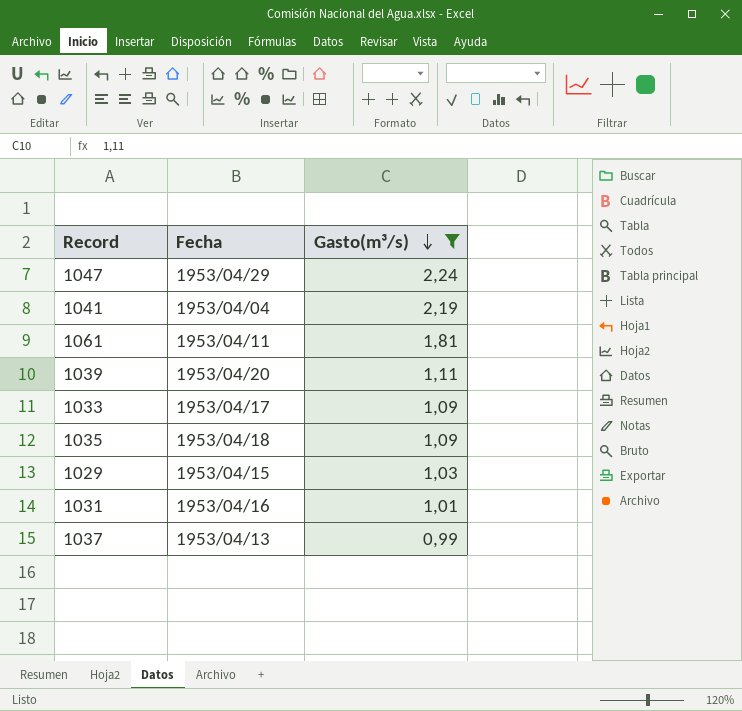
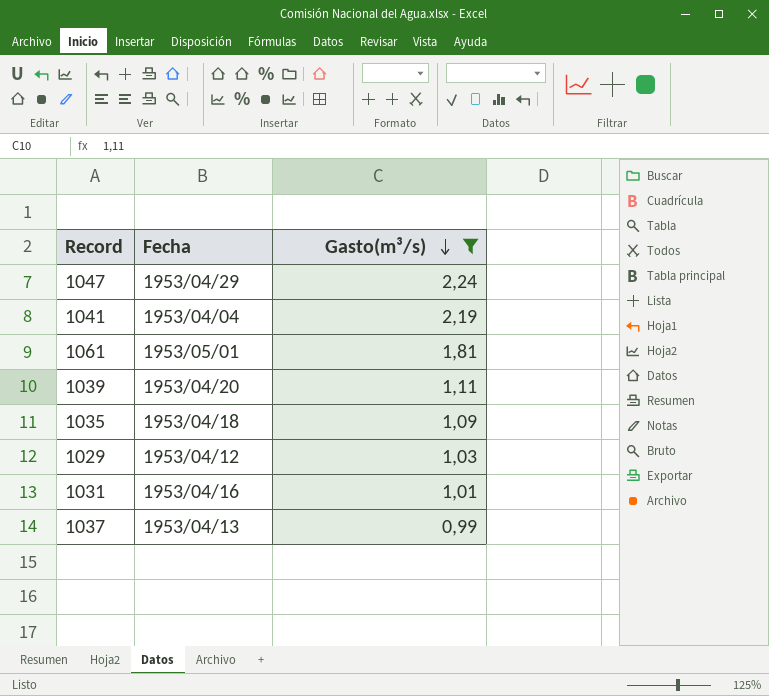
row 1033: 1953/04/17 | 1,09 -> none
1061 | Fecha: 1953/04/11 -> 1953/05/01
1029 | Fecha: 1953/04/15 -> 1953/04/12

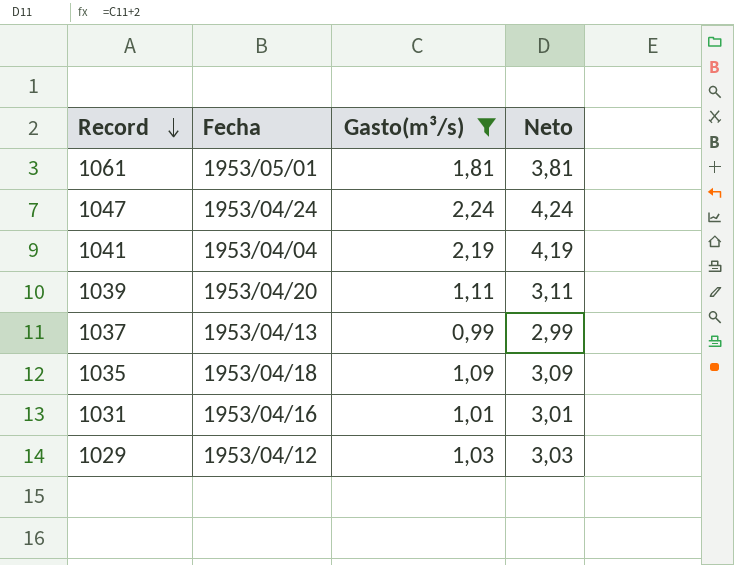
row order: Gasto(m³/s) descending -> Record descending
column Neto | formula: none -> [Gasto(m³/s)] + 2
1047 | Fecha: 1953/04/29 -> 1953/04/24

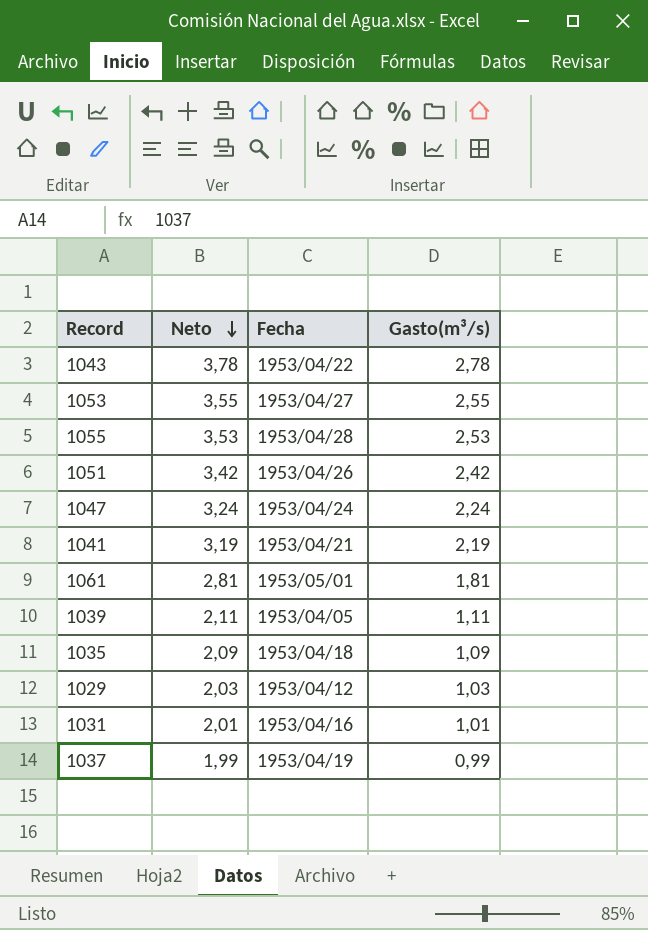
filter: Gasto(m³/s) <= 2,24 -> none
row order: Record descending -> Neto descending
column Neto | formula: [Gasto(m³/s)] + 2 -> [Gasto(m³/s)] + 1
column Neto | position: 4 -> 2
1041 | Fecha: 1953/04/04 -> 1953/04/21
1039 | Fecha: 1953/04/20 -> 1953/04/05
1037 | Fecha: 1953/04/13 -> 1953/04/19

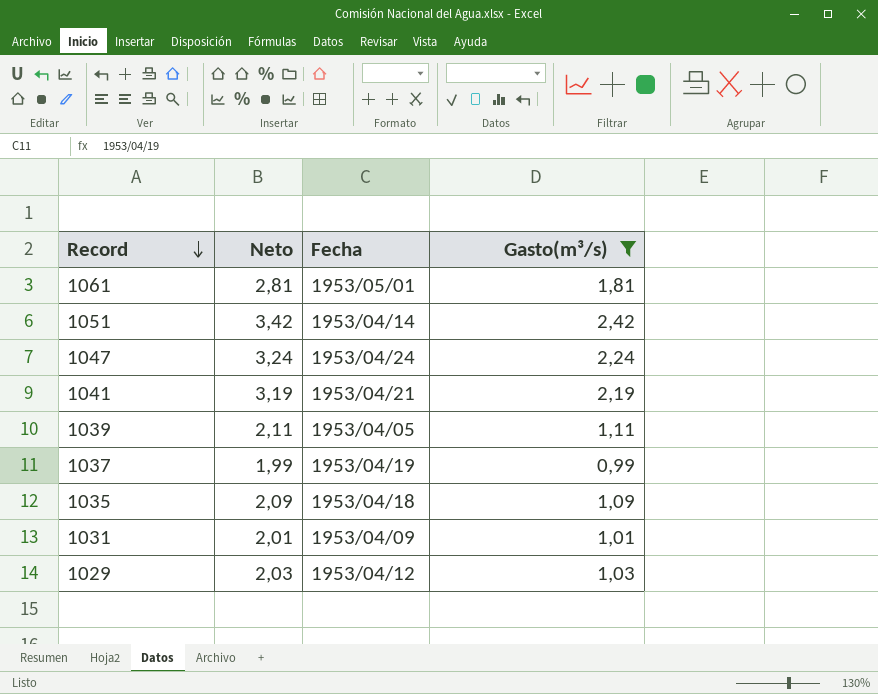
filter: none -> Gasto(m³/s) <= 2,42
row order: Neto descending -> Record descending
1051 | Fecha: 1953/04/26 -> 1953/04/14
1031 | Fecha: 1953/04/16 -> 1953/04/09

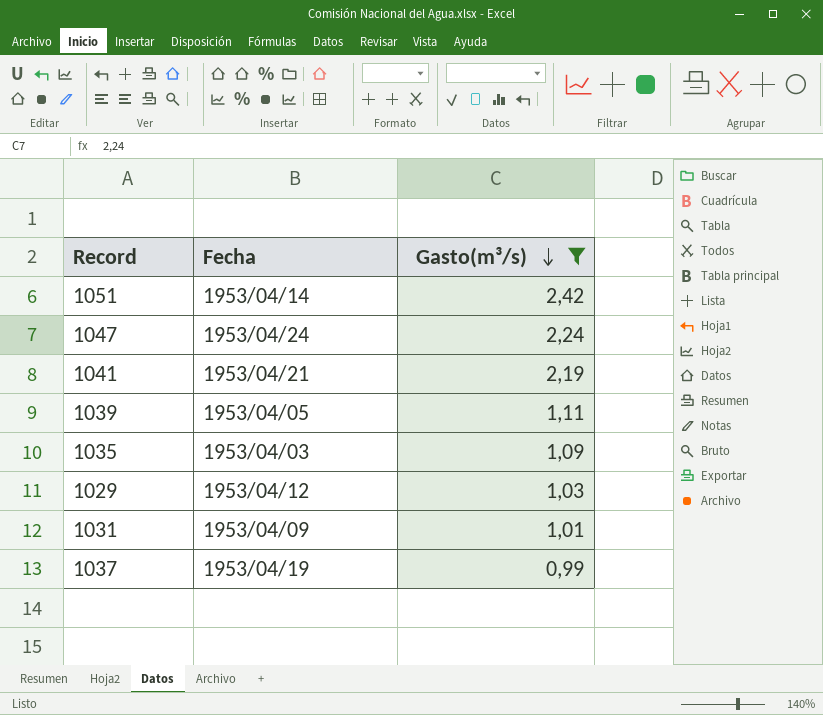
row order: Record descending -> Gasto(m³/s) descending
column Neto | formula: [Gasto(m³/s)] + 1 -> none
row 1061: 2,81 | 1953/05/01 | 1,81 -> none
1035 | Fecha: 1953/04/18 -> 1953/04/03

